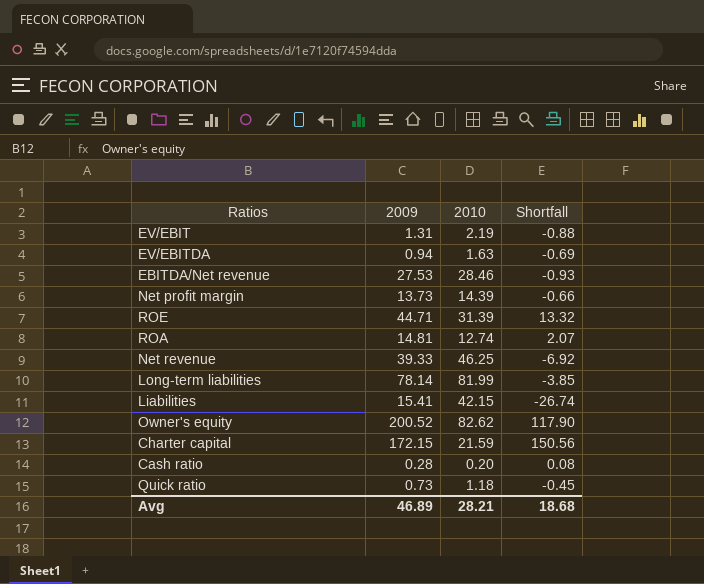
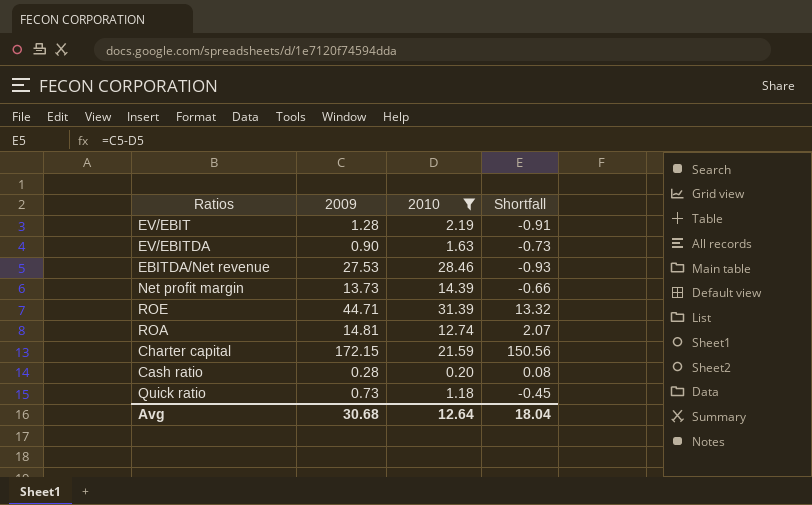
filter: none -> 2010 <= 31.39
EV/EBIT | 2009: 1.31 -> 1.28
EV/EBIT | Shortfall: -0.88 -> -0.91
EV/EBITDA | 2009: 0.94 -> 0.90
EV/EBITDA | Shortfall: -0.69 -> -0.73
Avg | 2009: 46.89 -> 30.68
Avg | 2010: 28.21 -> 12.64
Avg | Shortfall: 18.68 -> 18.04

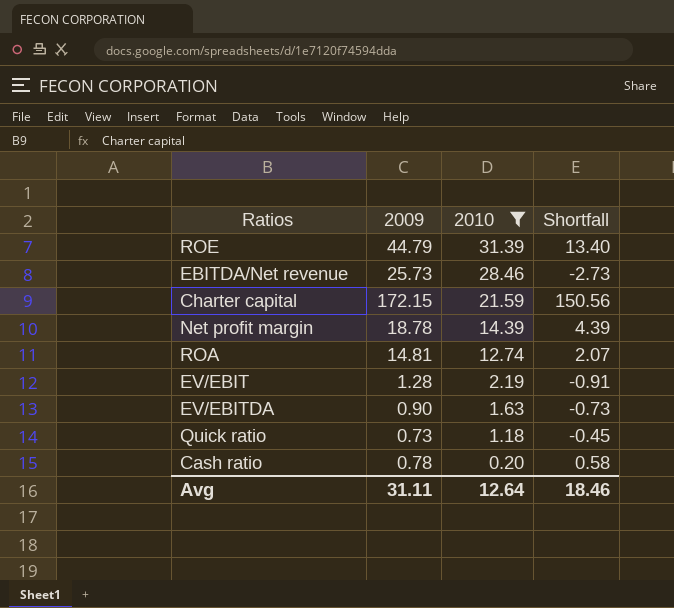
row order: none -> 2010 descending
ROE | 2009: 44.71 -> 44.79
ROE | Shortfall: 13.32 -> 13.40
EBITDA/Net revenue | 2009: 27.53 -> 25.73
EBITDA/Net revenue | Shortfall: -0.93 -> -2.73
Net profit margin | 2009: 13.73 -> 18.78
Net profit margin | Shortfall: -0.66 -> 4.39
Cash ratio | 2009: 0.28 -> 0.78
Cash ratio | Shortfall: 0.08 -> 0.58
Avg | 2009: 30.68 -> 31.11
Avg | Shortfall: 18.04 -> 18.46

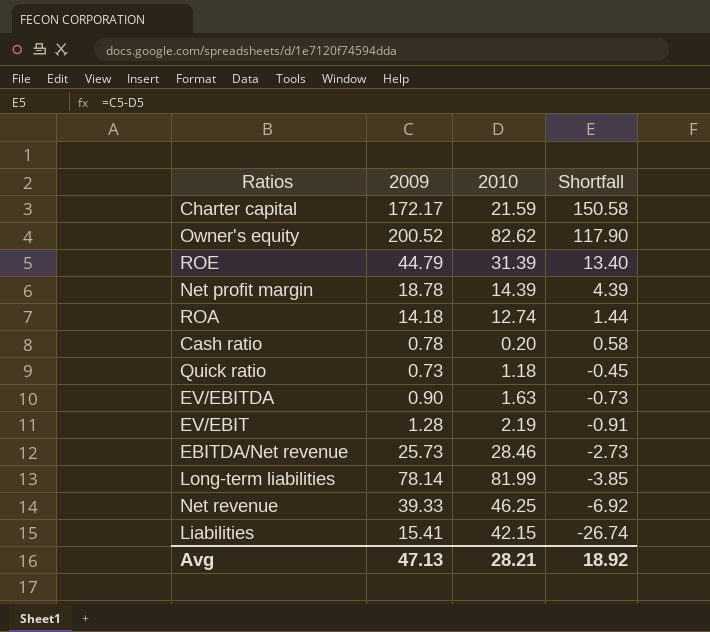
filter: 2010 <= 31.39 -> none
row order: 2010 descending -> Shortfall descending
Charter capital | 2009: 172.15 -> 172.17
Charter capital | Shortfall: 150.56 -> 150.58
ROA | 2009: 14.81 -> 14.18
ROA | Shortfall: 2.07 -> 1.44
Avg | 2009: 31.11 -> 47.13
Avg | 2010: 12.64 -> 28.21
Avg | Shortfall: 18.46 -> 18.92

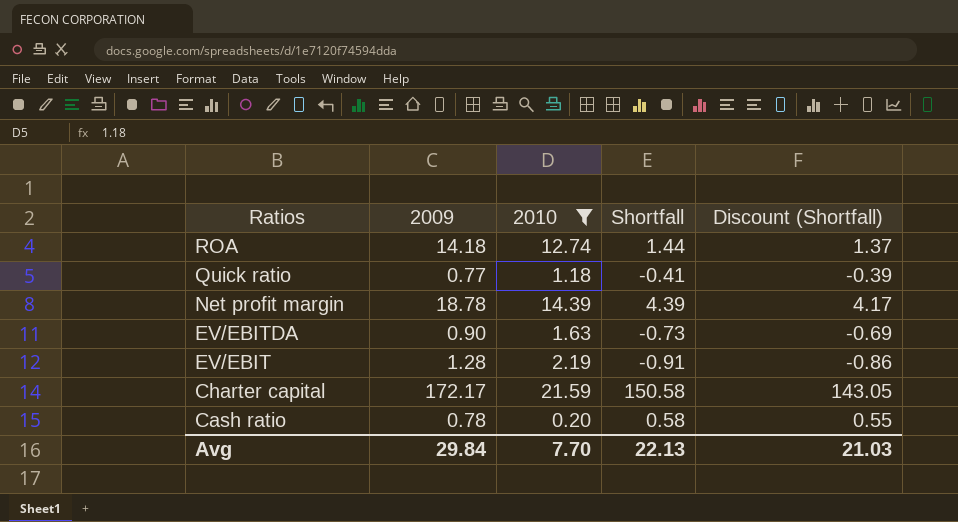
filter: none -> 2010 <= 21.59
row order: Shortfall descending -> Ratios descending
column Discount (Shortfall) | formula: none -> [Shortfall] * 0.95
Quick ratio | 2009: 0.73 -> 0.77
Quick ratio | Shortfall: -0.45 -> -0.41
Avg | 2009: 47.13 -> 29.84
Avg | 2010: 28.21 -> 7.70
Avg | Shortfall: 18.92 -> 22.13

